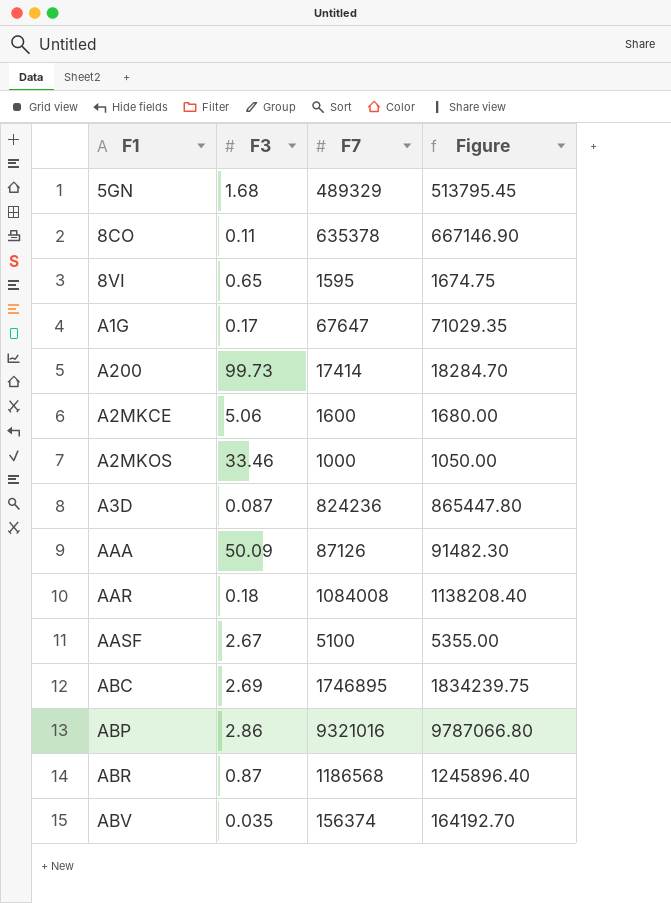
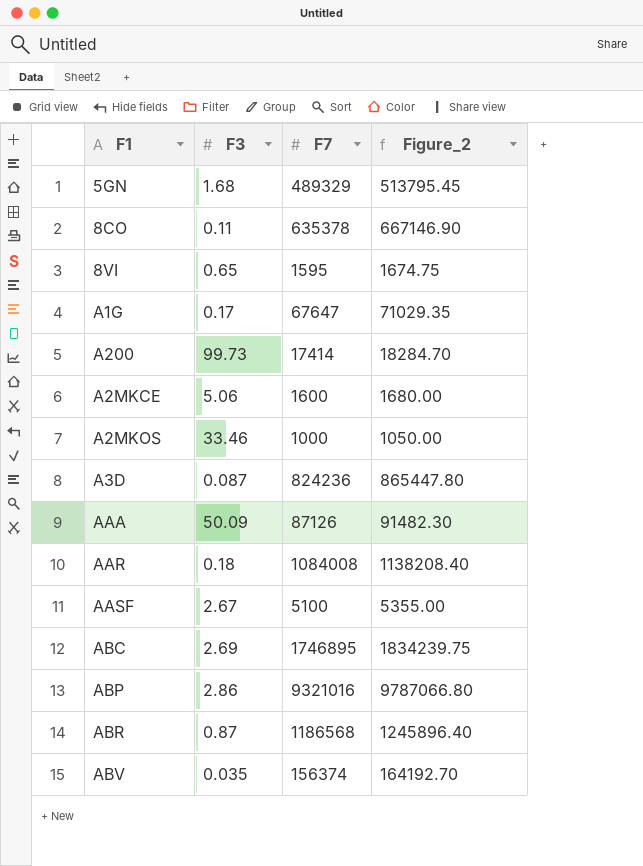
column name: Figure -> Figure_2

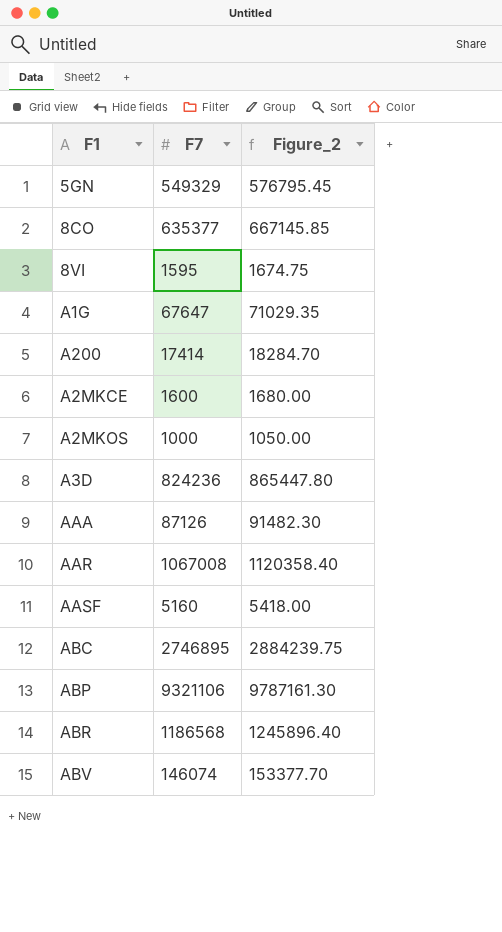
column F3 | position: 2 -> none
5GN | F7: 489329 -> 549329
5GN | Figure_2: 513795.45 -> 576795.45
8CO | F7: 635378 -> 635377
8CO | Figure_2: 667146.90 -> 667145.85
AAR | F7: 1084008 -> 1067008
AAR | Figure_2: 1138208.40 -> 1120358.40
AASF | F7: 5100 -> 5160
AASF | Figure_2: 5355.00 -> 5418.00
ABC | F7: 1746895 -> 2746895
ABC | Figure_2: 1834239.75 -> 2884239.75
ABP | F7: 9321016 -> 9321106
ABP | Figure_2: 9787066.80 -> 9787161.30
ABV | F7: 156374 -> 146074
ABV | Figure_2: 164192.70 -> 153377.70

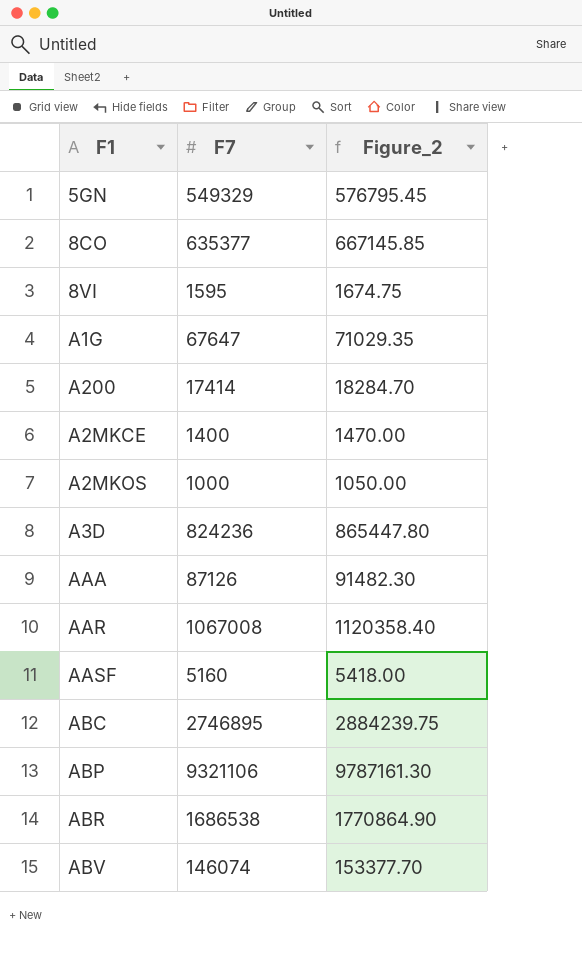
A2MKCE | F7: 1600 -> 1400
A2MKCE | Figure_2: 1680.00 -> 1470.00
ABR | F7: 1186568 -> 1686538
ABR | Figure_2: 1245896.40 -> 1770864.90

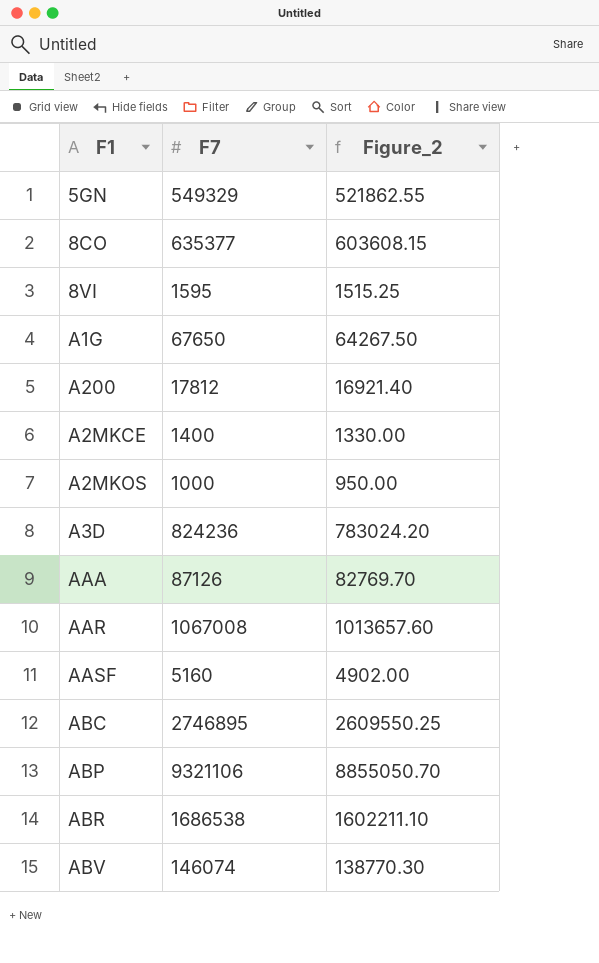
column Figure_2 | formula: [F7] * 1.05 -> [F7] * 0.95
A1G | F7: 67647 -> 67650
A200 | F7: 17414 -> 17812

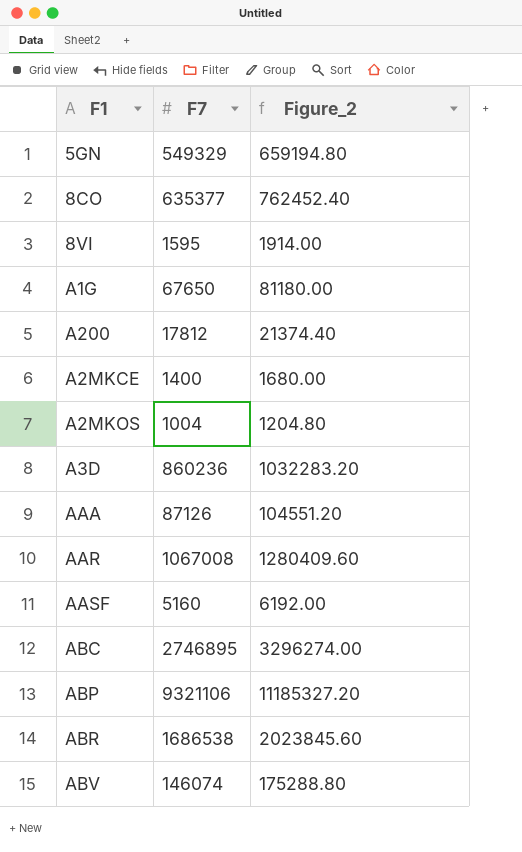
column Figure_2 | formula: [F7] * 0.95 -> [F7] * 1.2
A2MKOS | F7: 1000 -> 1004
A3D | F7: 824236 -> 860236

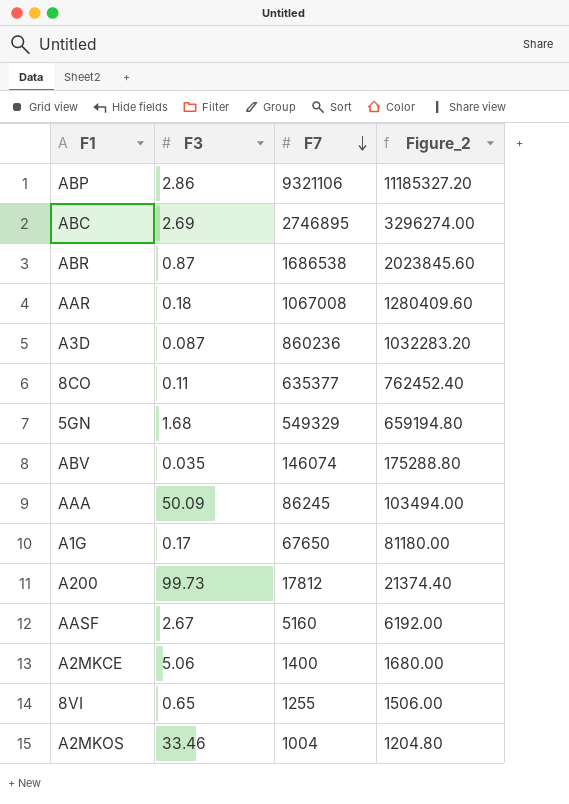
row order: none -> F7 descending
column F3 | position: none -> 2
AAA | F7: 87126 -> 86245
AAA | Figure_2: 104551.20 -> 103494.00
8VI | F7: 1595 -> 1255
8VI | Figure_2: 1914.00 -> 1506.00

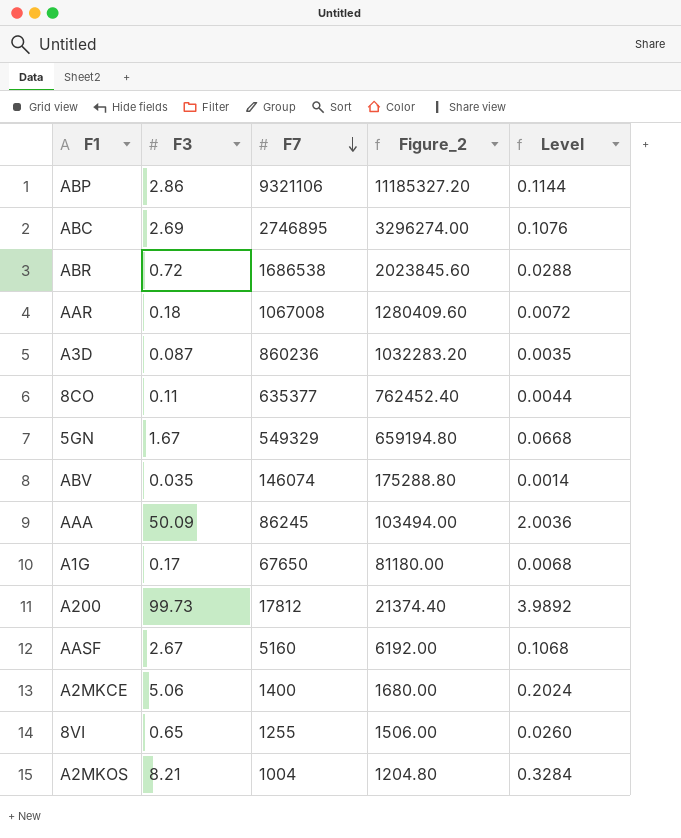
column Level | formula: none -> [F3] * 0.04
ABR | F3: 0.87 -> 0.72
5GN | F3: 1.68 -> 1.67
A2MKOS | F3: 33.46 -> 8.21

